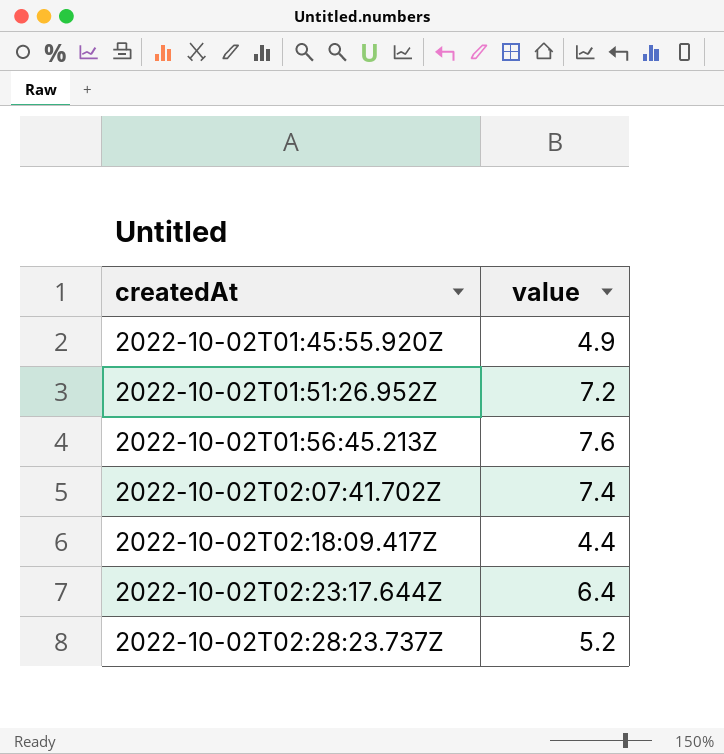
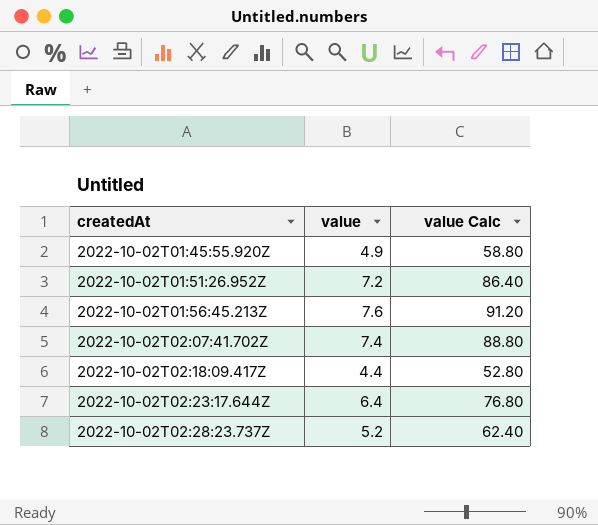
column value Calc | formula: none -> [value] * 12

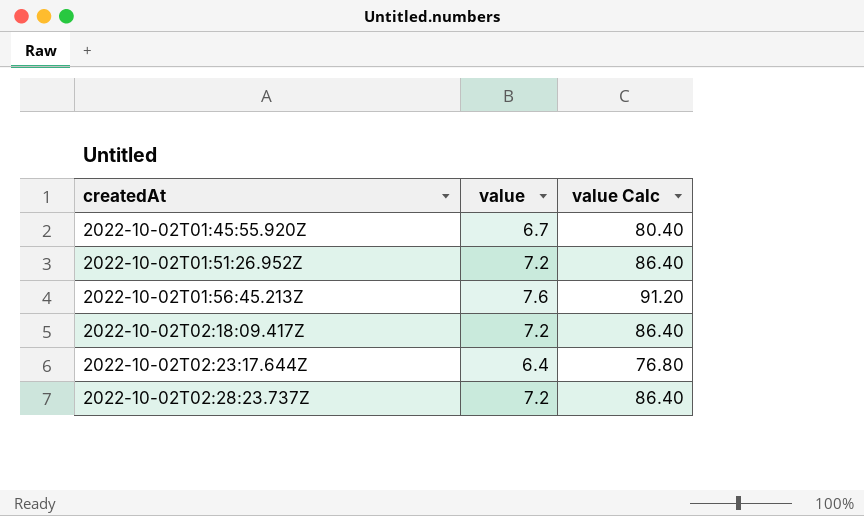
row 2022-10-02T02:07:41.702Z: 7.4 | 88.80 -> none
2022-10-02T01:45:55.920Z | value: 4.9 -> 6.7
2022-10-02T01:45:55.920Z | value Calc: 58.80 -> 80.40
2022-10-02T02:18:09.417Z | value: 4.4 -> 7.2
2022-10-02T02:18:09.417Z | value Calc: 52.80 -> 86.40
2022-10-02T02:28:23.737Z | value: 5.2 -> 7.2
2022-10-02T02:28:23.737Z | value Calc: 62.40 -> 86.40

